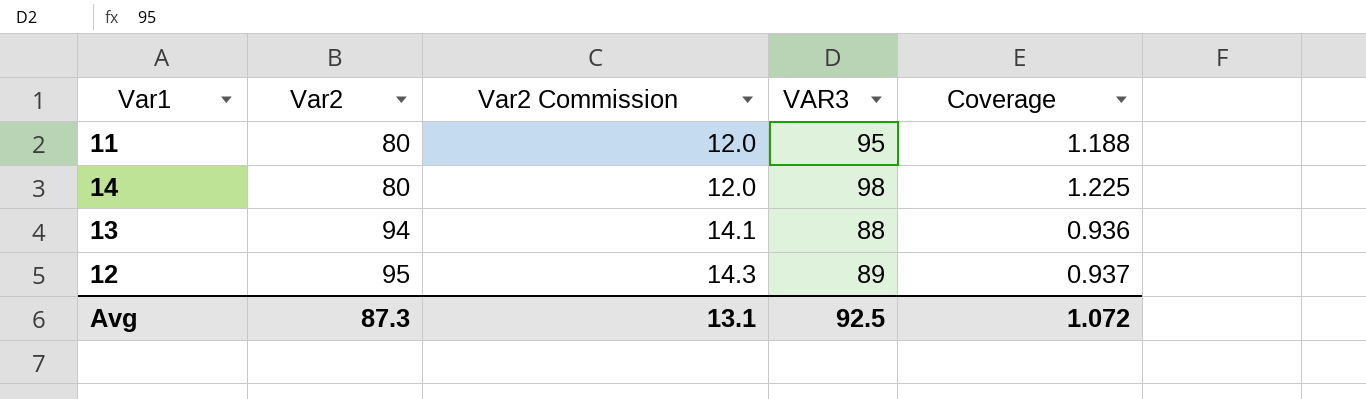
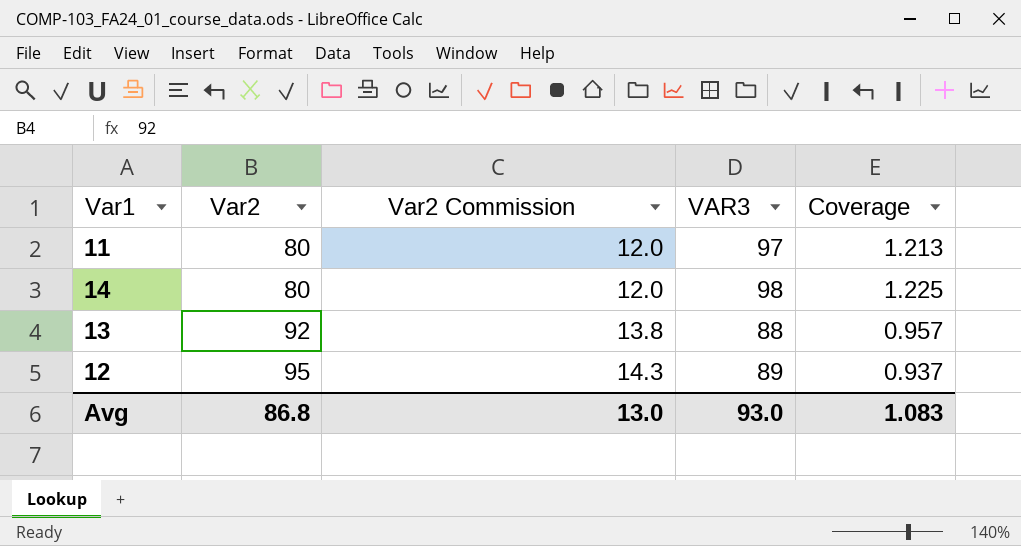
11 | VAR3: 95 -> 97
11 | Coverage: 1.188 -> 1.213
13 | Var2: 94 -> 92
13 | Var2 Commission: 14.1 -> 13.8
13 | Coverage: 0.936 -> 0.957
Avg | Var2: 87.3 -> 86.8
Avg | Var2 Commission: 13.1 -> 13.0
Avg | VAR3: 92.5 -> 93.0
Avg | Coverage: 1.072 -> 1.083

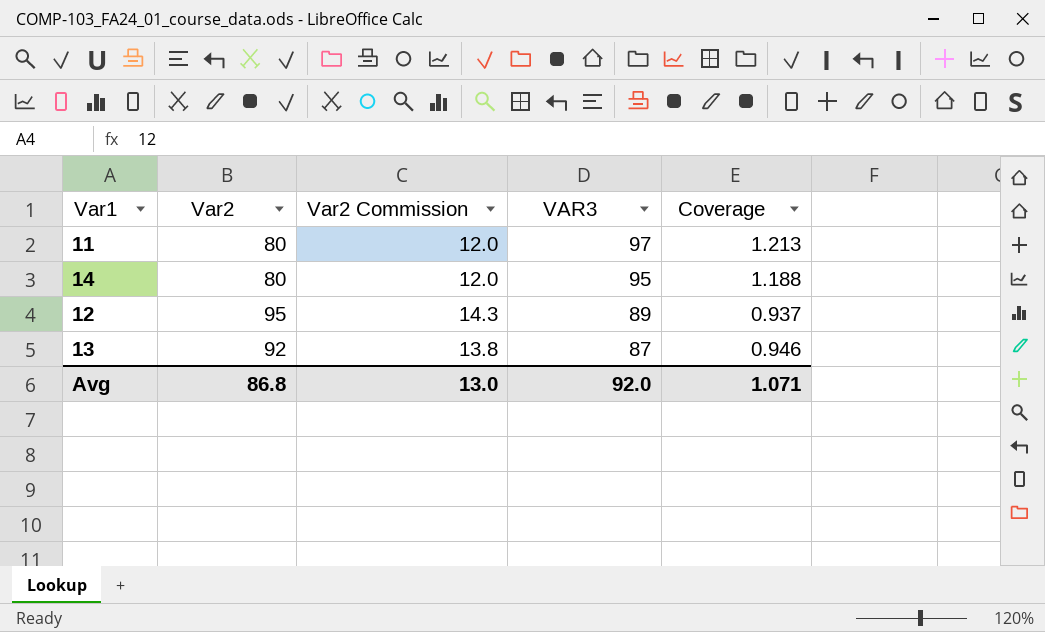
row order: Var2 ascending -> VAR3 descending
14 | VAR3: 98 -> 95
14 | Coverage: 1.225 -> 1.188
13 | VAR3: 88 -> 87
13 | Coverage: 0.957 -> 0.946
Avg | VAR3: 93.0 -> 92.0
Avg | Coverage: 1.083 -> 1.071

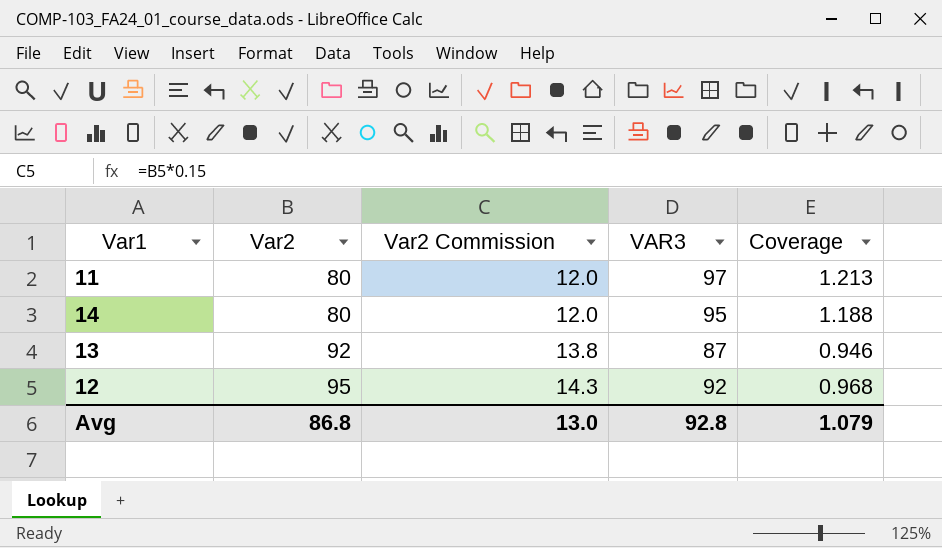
row order: VAR3 descending -> Var2 ascending
12 | VAR3: 89 -> 92
12 | Coverage: 0.937 -> 0.968
Avg | VAR3: 92.0 -> 92.8
Avg | Coverage: 1.071 -> 1.079

